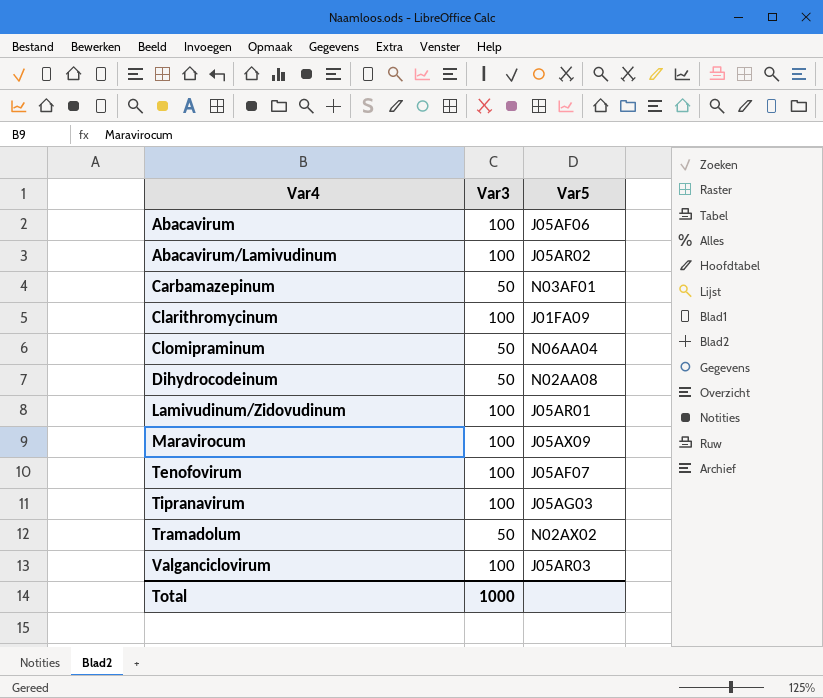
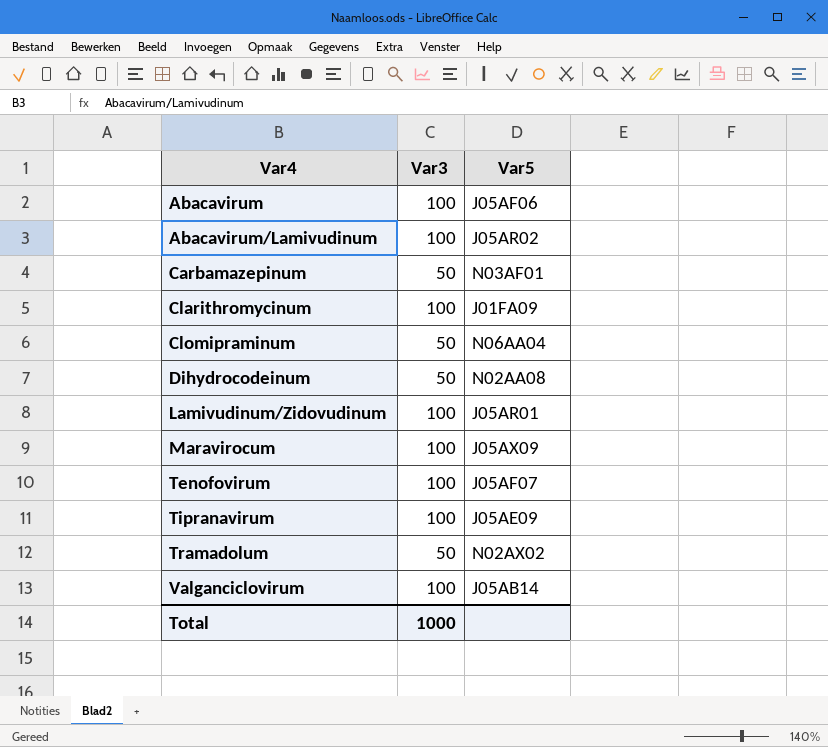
Tipranavirum | Var5: J05AG03 -> J05AE09
Valganciclovirum | Var5: J05AR03 -> J05AB14

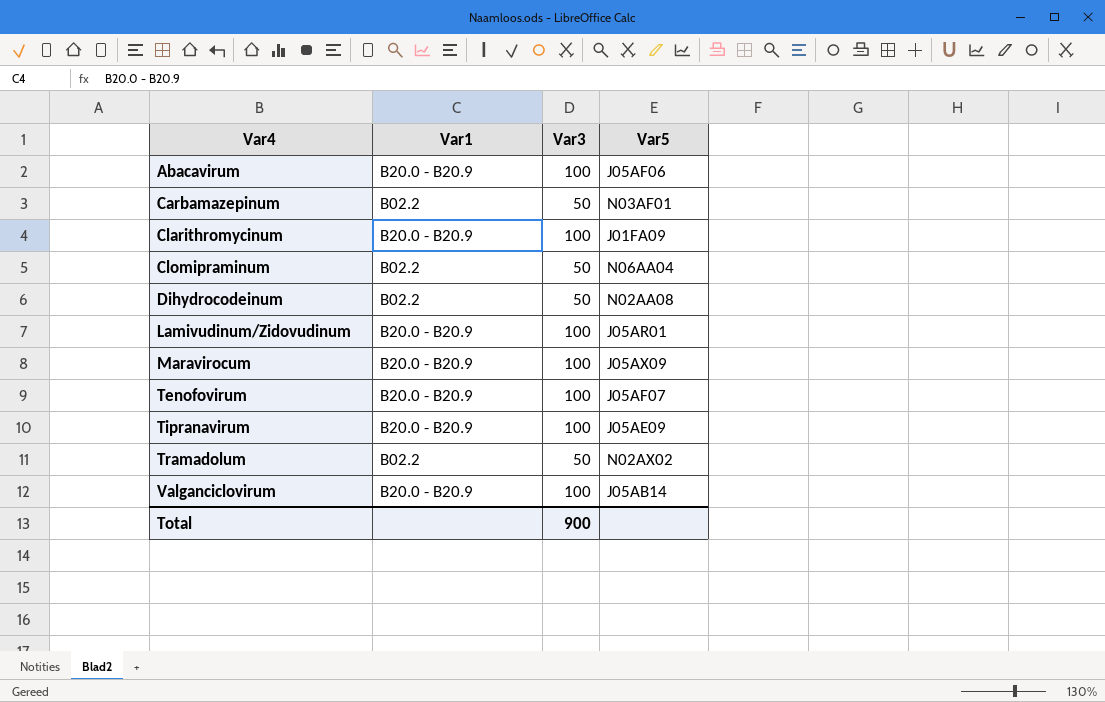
column Var1 | position: none -> 2
row Abacavirum/Lamivudinum: 100 | J05AR02 -> none
Total | Var3: 1000 -> 900

